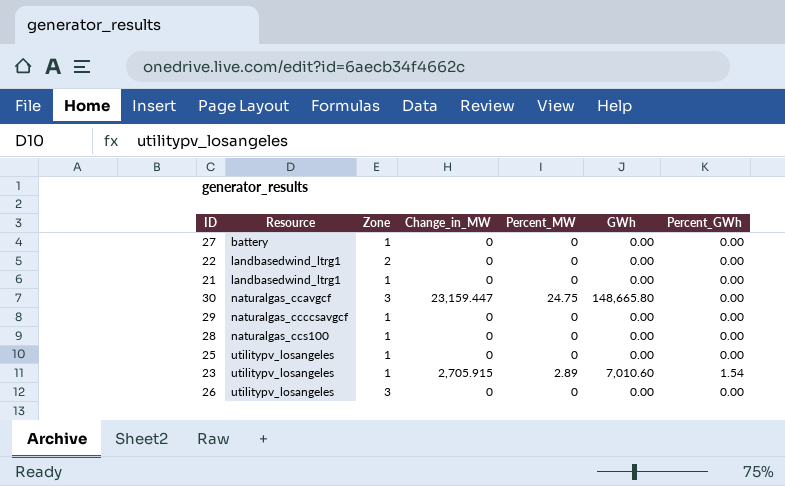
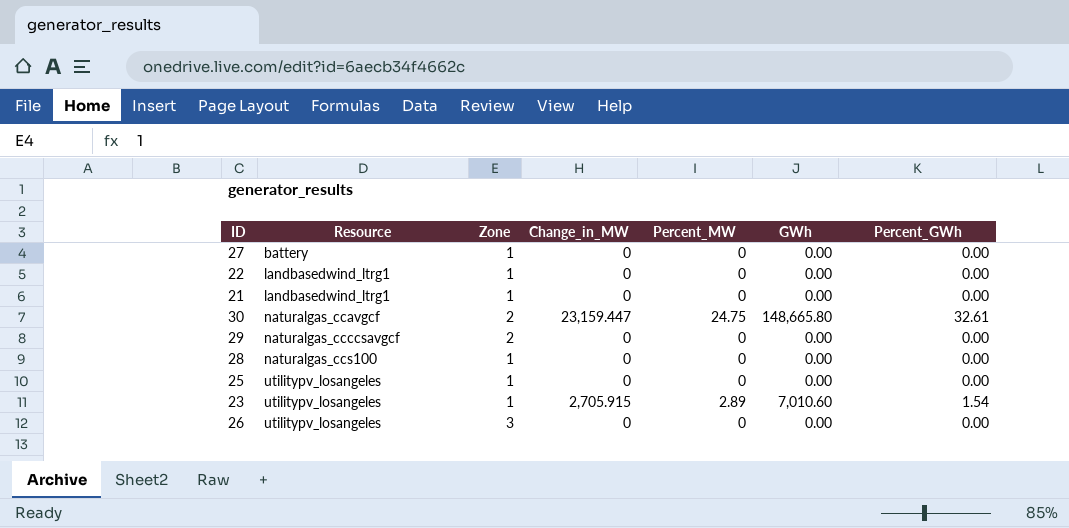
22 | Zone: 2 -> 1
30 | Zone: 3 -> 2
30 | Percent_GWh: 0.00 -> 32.61
29 | Zone: 1 -> 2

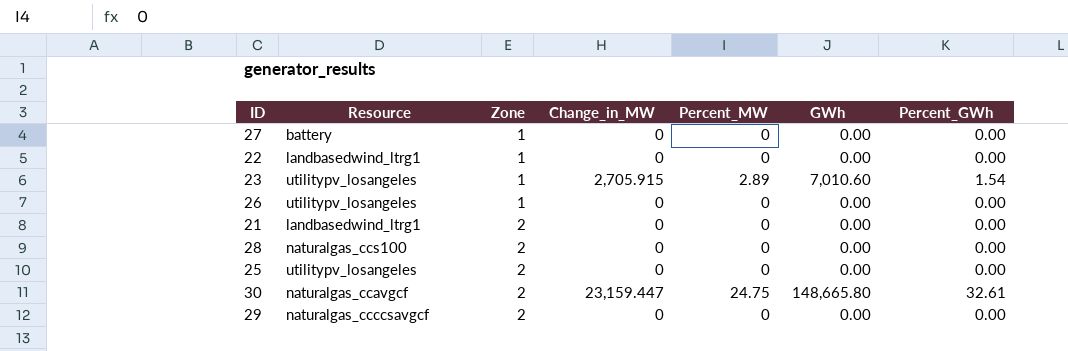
row order: Resource ascending -> Zone ascending
26 | Zone: 3 -> 1
21 | Zone: 1 -> 2
28 | Zone: 1 -> 2
25 | Zone: 1 -> 2

